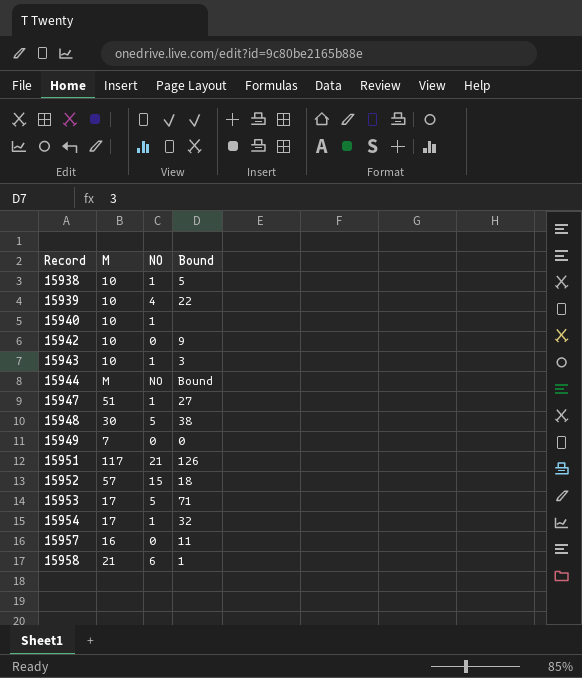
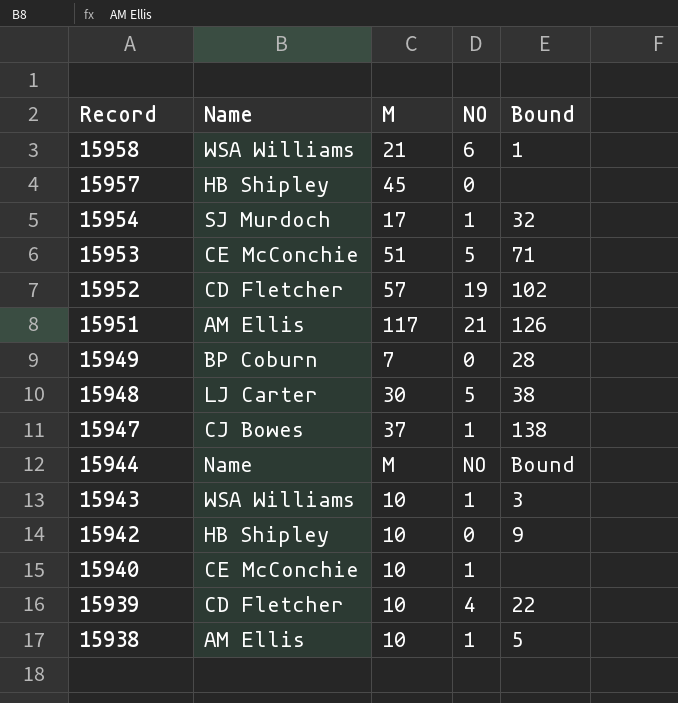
row order: Record ascending -> Record descending
column Name | position: none -> 2
15957 | M: 16 -> 45
15957 | Bound: 11 -> none
15953 | M: 17 -> 51
15952 | NO: 15 -> 19
15952 | Bound: 18 -> 102
15949 | Bound: 0 -> 28
15947 | M: 51 -> 37
15947 | Bound: 27 -> 138

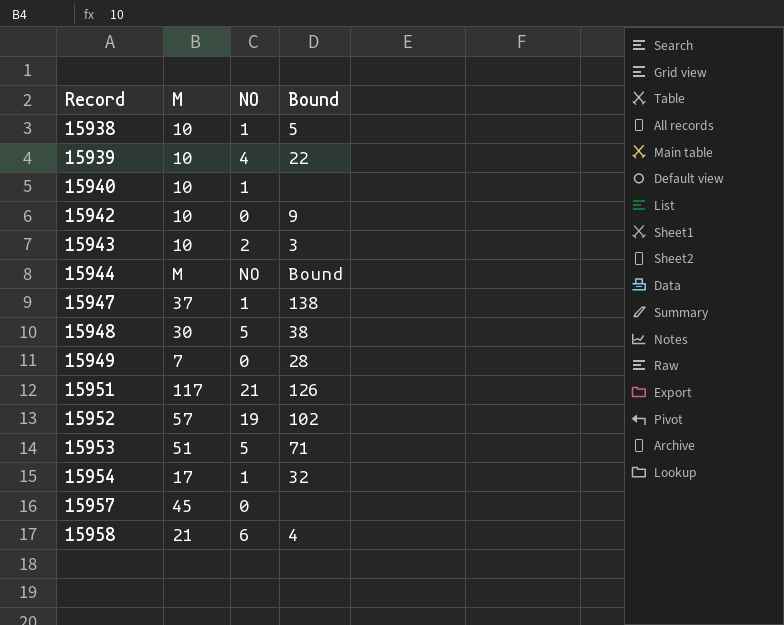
row order: Record descending -> Record ascending
column Name | position: 2 -> none
15943 | NO: 1 -> 2
15958 | Bound: 1 -> 4

